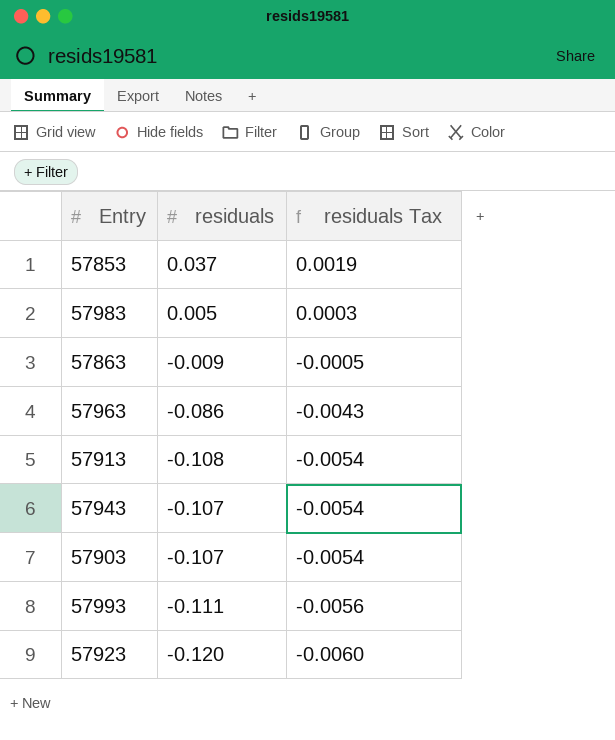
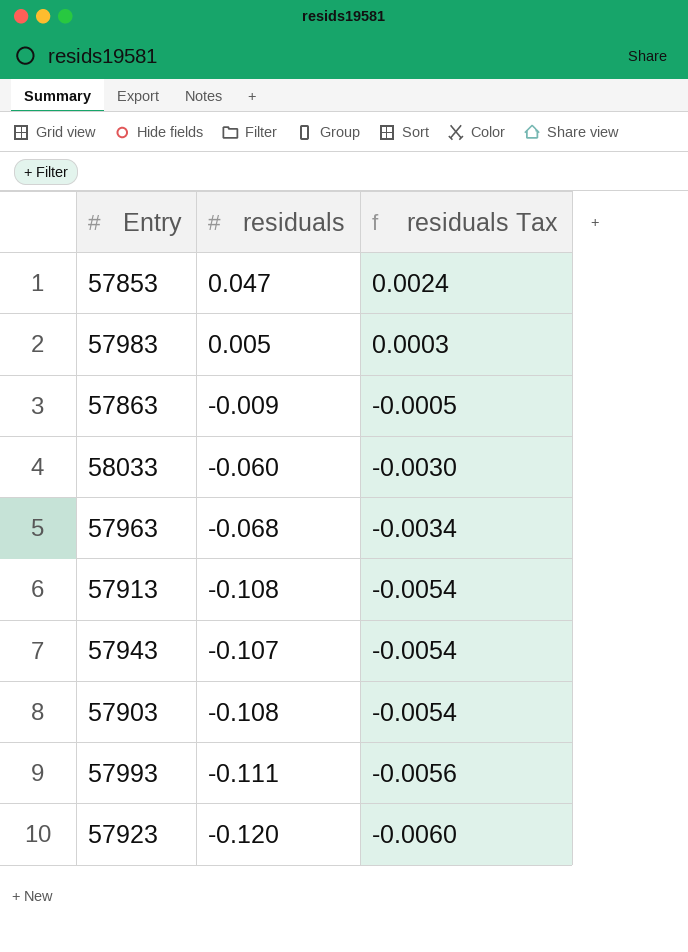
57853 | residuals: 0.037 -> 0.047
57853 | residuals Tax: 0.0019 -> 0.0024
row 58033: none -> -0.060 | -0.0030
57963 | residuals: -0.086 -> -0.068
57963 | residuals Tax: -0.0043 -> -0.0034
57903 | residuals: -0.107 -> -0.108

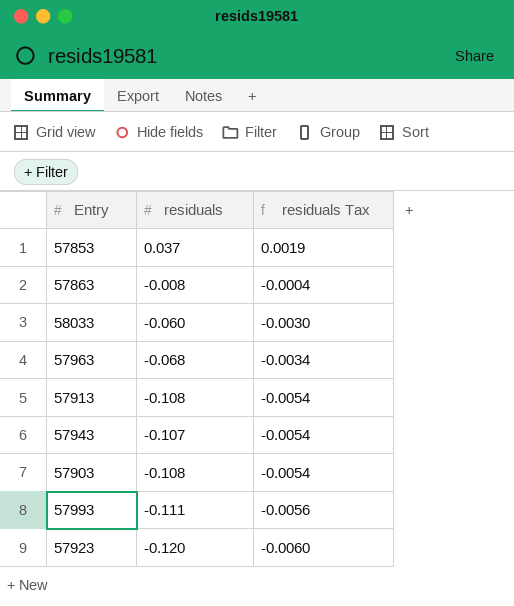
row 57983: 0.005 | 0.0003 -> none
57853 | residuals: 0.047 -> 0.037
57853 | residuals Tax: 0.0024 -> 0.0019
57863 | residuals: -0.009 -> -0.008
57863 | residuals Tax: -0.0005 -> -0.0004

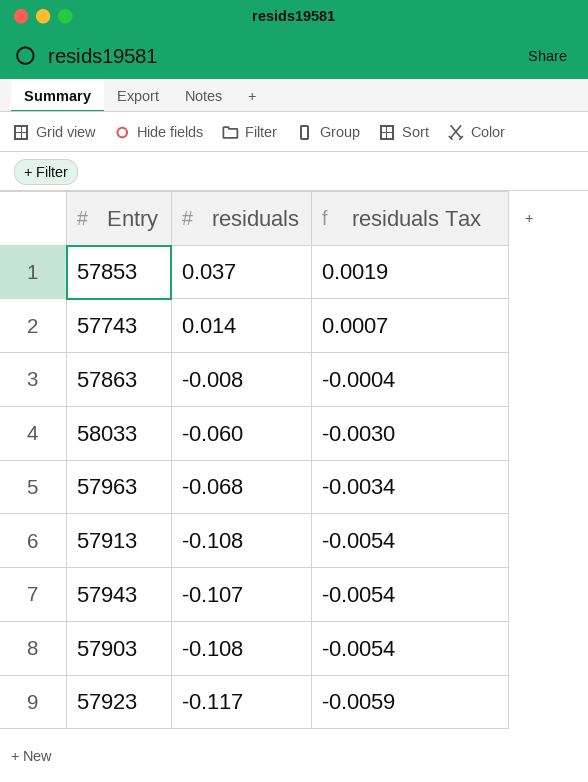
row 57993: -0.111 | -0.0056 -> none
row 57743: none -> 0.014 | 0.0007
57923 | residuals: -0.120 -> -0.117
57923 | residuals Tax: -0.0060 -> -0.0059

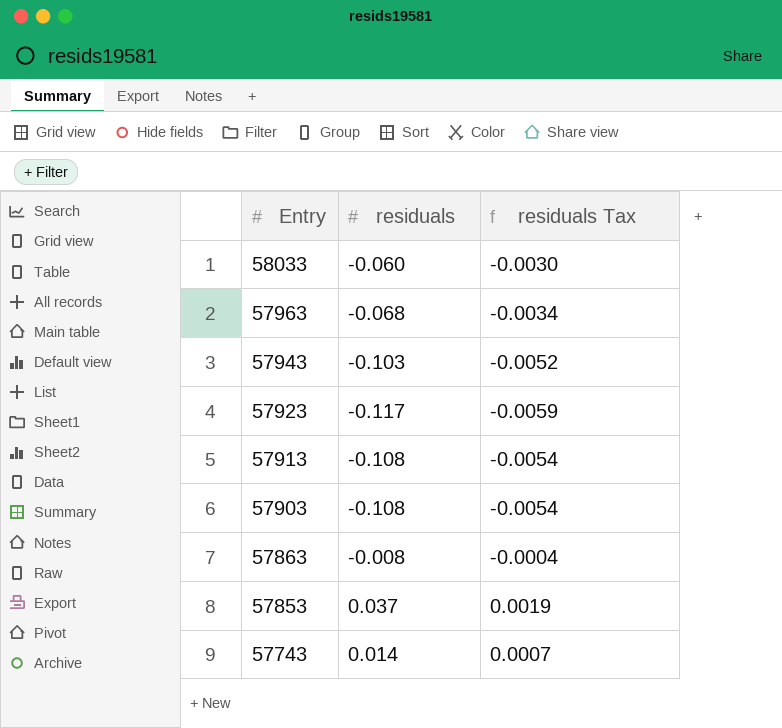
row order: residuals Tax descending -> Entry descending
57943 | residuals: -0.107 -> -0.103
57943 | residuals Tax: -0.0054 -> -0.0052

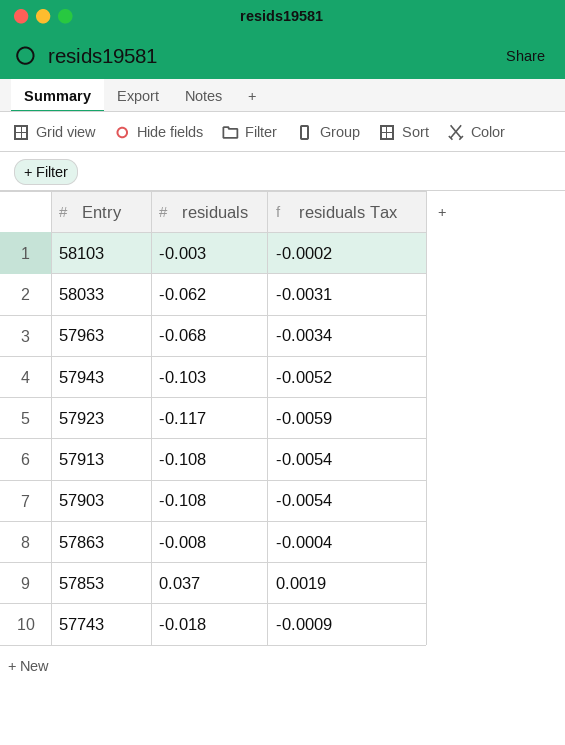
row 58103: none -> -0.003 | -0.0002
58033 | residuals: -0.060 -> -0.062
58033 | residuals Tax: -0.0030 -> -0.0031
57743 | residuals: 0.014 -> -0.018
57743 | residuals Tax: 0.0007 -> -0.0009

